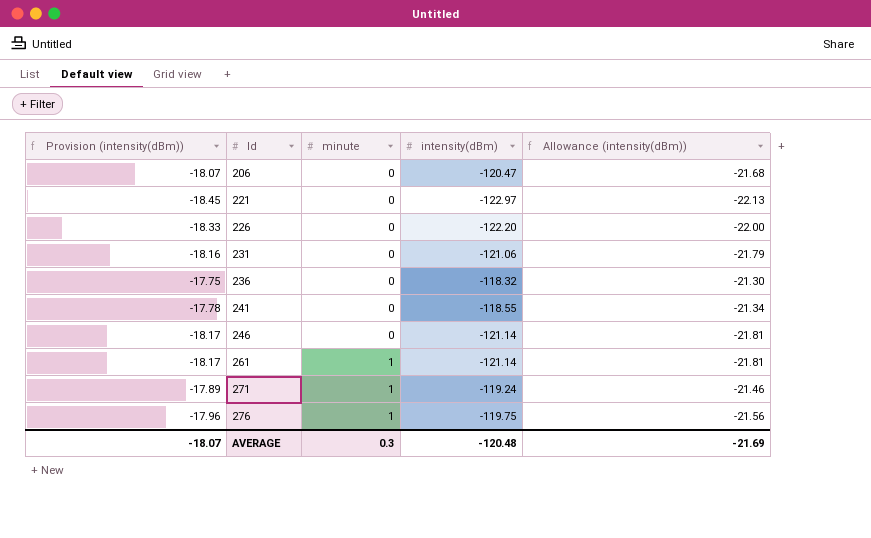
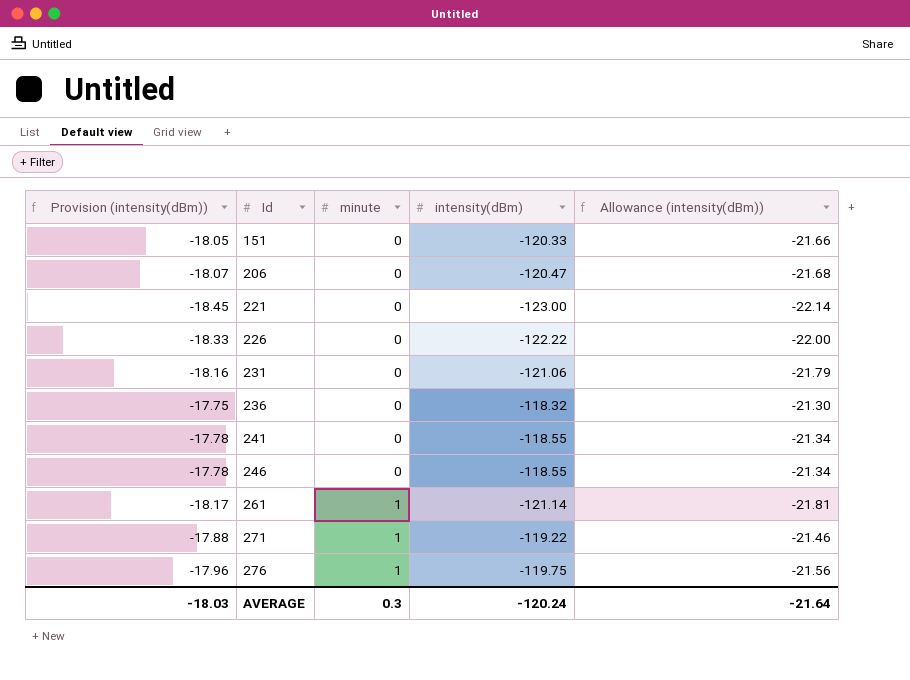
row 151: none -> -18.05 | 0 | -120.33 | -21.66
221 | intensity(dBm): -122.97 -> -123.00
221 | Allowance (intensity(dBm)): -22.13 -> -22.14
226 | intensity(dBm): -122.20 -> -122.22
246 | Provision (intensity(dBm)): -18.17 -> -17.78
246 | intensity(dBm): -121.14 -> -118.55
246 | Allowance (intensity(dBm)): -21.81 -> -21.34
271 | Provision (intensity(dBm)): -17.89 -> -17.88
271 | intensity(dBm): -119.24 -> -119.22
AVERAGE | Provision (intensity(dBm)): -18.07 -> -18.03
AVERAGE | intensity(dBm): -120.48 -> -120.24
AVERAGE | Allowance (intensity(dBm)): -21.69 -> -21.64

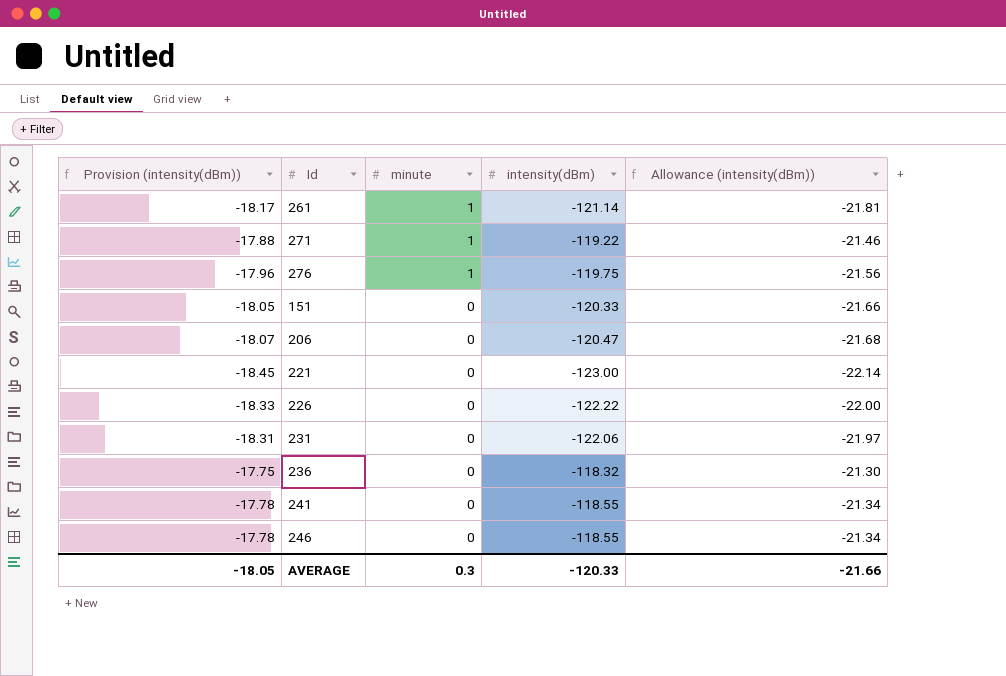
row order: Id ascending -> minute descending
231 | Provision (intensity(dBm)): -18.16 -> -18.31
231 | intensity(dBm): -121.06 -> -122.06
231 | Allowance (intensity(dBm)): -21.79 -> -21.97
AVERAGE | Provision (intensity(dBm)): -18.03 -> -18.05
AVERAGE | intensity(dBm): -120.24 -> -120.33
AVERAGE | Allowance (intensity(dBm)): -21.64 -> -21.66

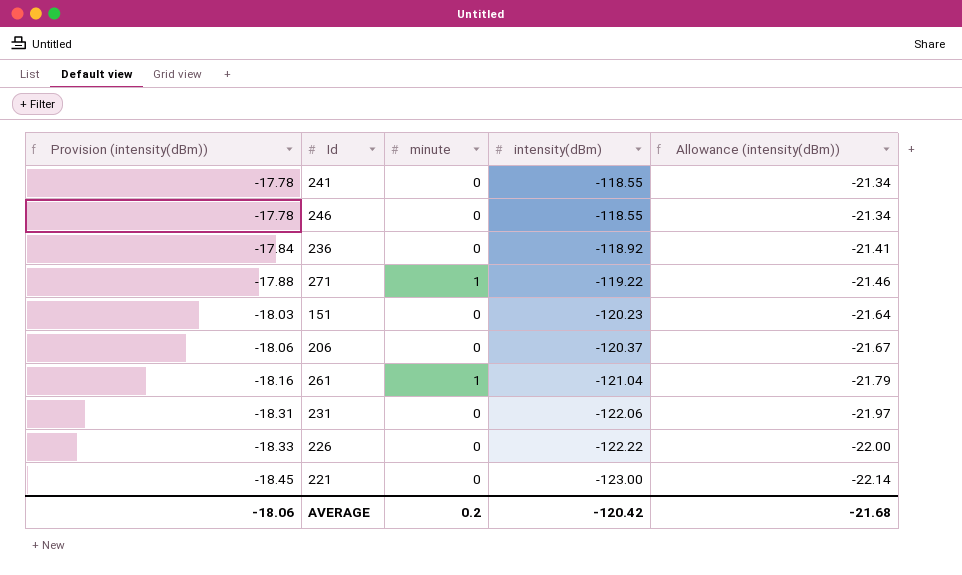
row order: minute descending -> Provision (intensity(dBm)) descending
row 276: -17.96 | 1 | -119.75 | -21.56 -> none
236 | Provision (intensity(dBm)): -17.75 -> -17.84
236 | intensity(dBm): -118.32 -> -118.92
236 | Allowance (intensity(dBm)): -21.30 -> -21.41
151 | Provision (intensity(dBm)): -18.05 -> -18.03
151 | intensity(dBm): -120.33 -> -120.23
151 | Allowance (intensity(dBm)): -21.66 -> -21.64
206 | Provision (intensity(dBm)): -18.07 -> -18.06
206 | intensity(dBm): -120.47 -> -120.37
206 | Allowance (intensity(dBm)): -21.68 -> -21.67
261 | Provision (intensity(dBm)): -18.17 -> -18.16
261 | intensity(dBm): -121.14 -> -121.04
261 | Allowance (intensity(dBm)): -21.81 -> -21.79
AVERAGE | Provision (intensity(dBm)): -18.05 -> -18.06
AVERAGE | minute: 0.3 -> 0.2
AVERAGE | intensity(dBm): -120.33 -> -120.42
AVERAGE | Allowance (intensity(dBm)): -21.66 -> -21.68

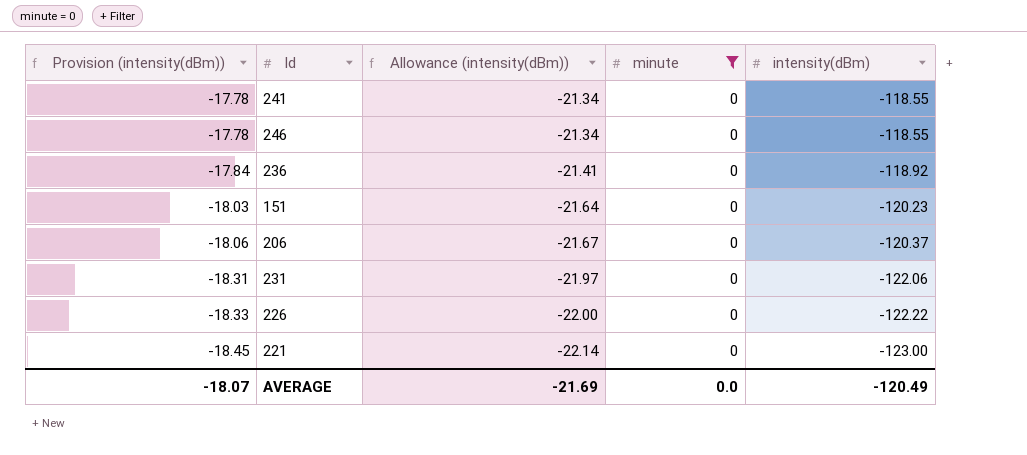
filter: none -> minute = 0
column Allowance (intensity(dBm)) | position: 5 -> 3
AVERAGE | Provision (intensity(dBm)): -18.06 -> -18.07
AVERAGE | Allowance (intensity(dBm)): -21.68 -> -21.69
AVERAGE | minute: 0.2 -> 0.0
AVERAGE | intensity(dBm): -120.42 -> -120.49

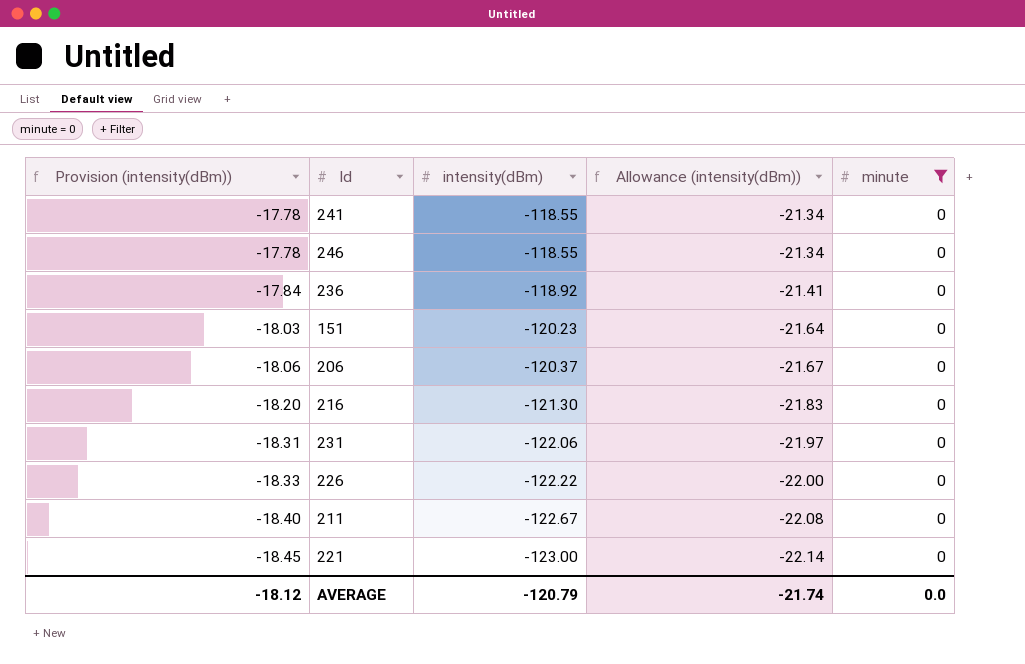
column intensity(dBm) | position: 5 -> 3
row 216: none -> -18.20 | -121.30 | -21.83 | 0
row 211: none -> -18.40 | -122.67 | -22.08 | 0
AVERAGE | Provision (intensity(dBm)): -18.07 -> -18.12
AVERAGE | intensity(dBm): -120.49 -> -120.79
AVERAGE | Allowance (intensity(dBm)): -21.69 -> -21.74

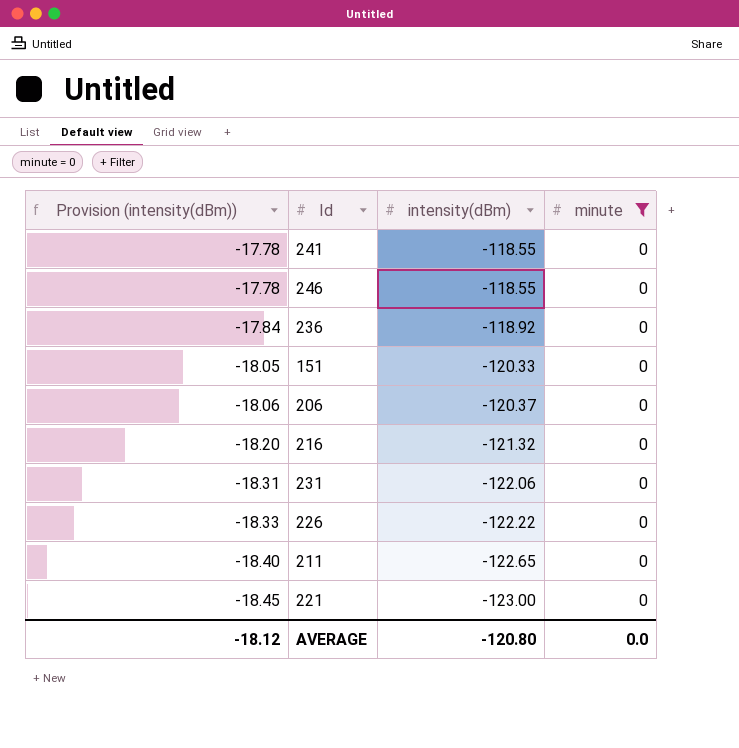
column Allowance (intensity(dBm)) | formula: [intensity(dBm)] * 0.18 -> none
151 | Provision (intensity(dBm)): -18.03 -> -18.05
151 | intensity(dBm): -120.23 -> -120.33
216 | intensity(dBm): -121.30 -> -121.32
211 | intensity(dBm): -122.67 -> -122.65
AVERAGE | intensity(dBm): -120.79 -> -120.80

